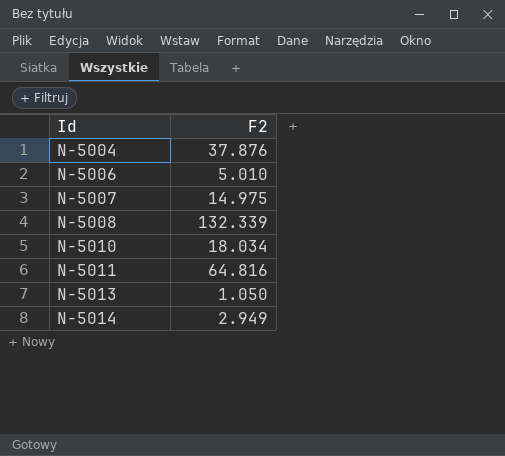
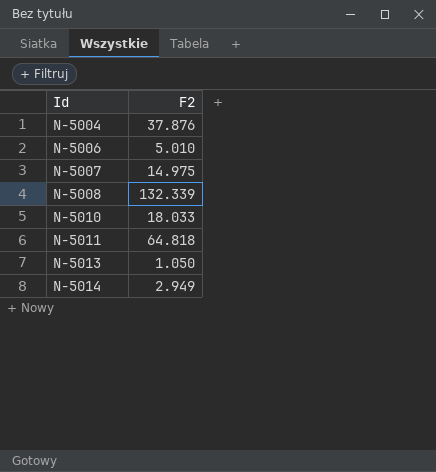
N-5010 | F2: 18.034 -> 18.033
N-5011 | F2: 64.816 -> 64.818

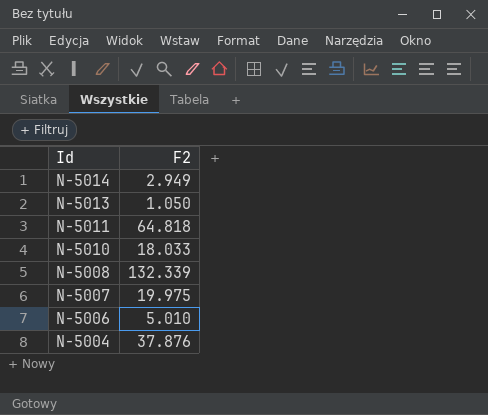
row order: Id ascending -> Id descending
N-5007 | F2: 14.975 -> 19.975

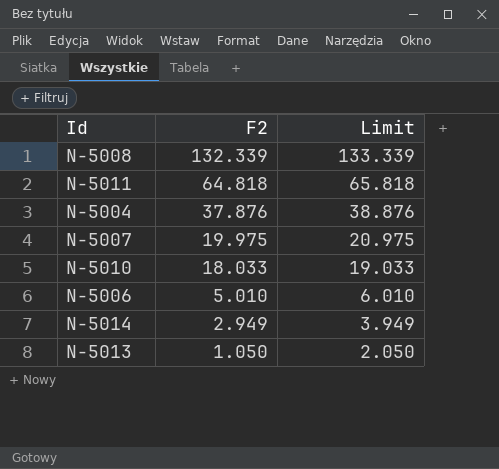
row order: Id descending -> F2 descending
column Limit | formula: none -> [F2] + 1

